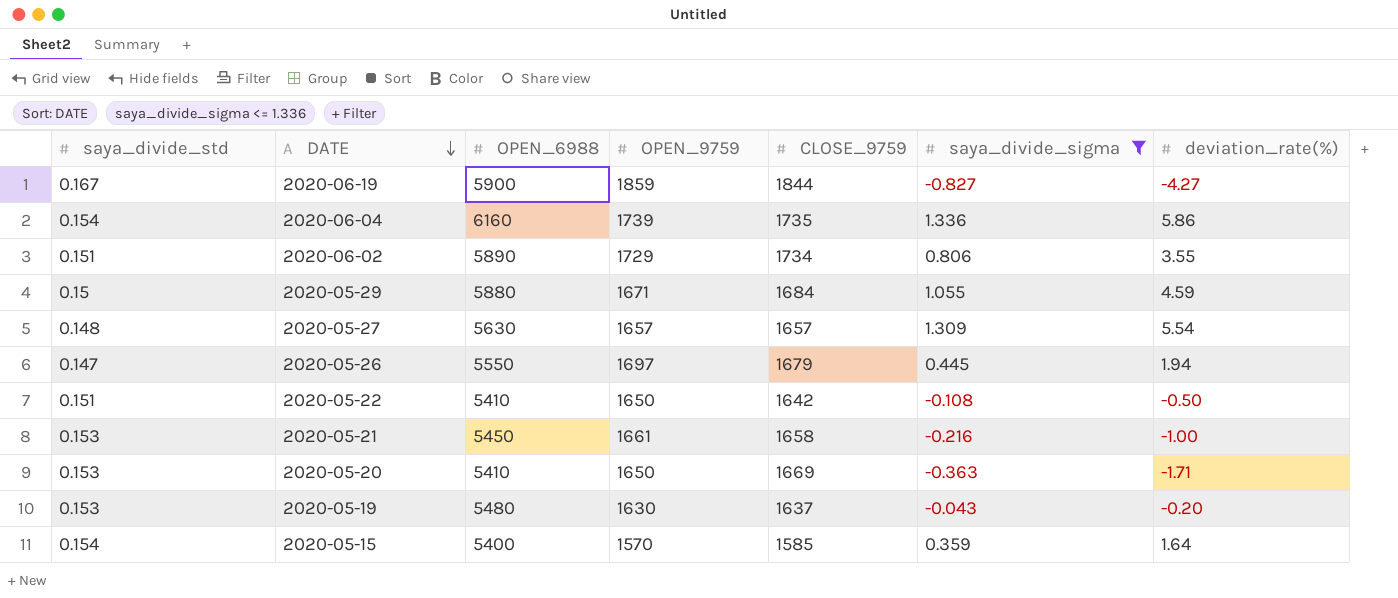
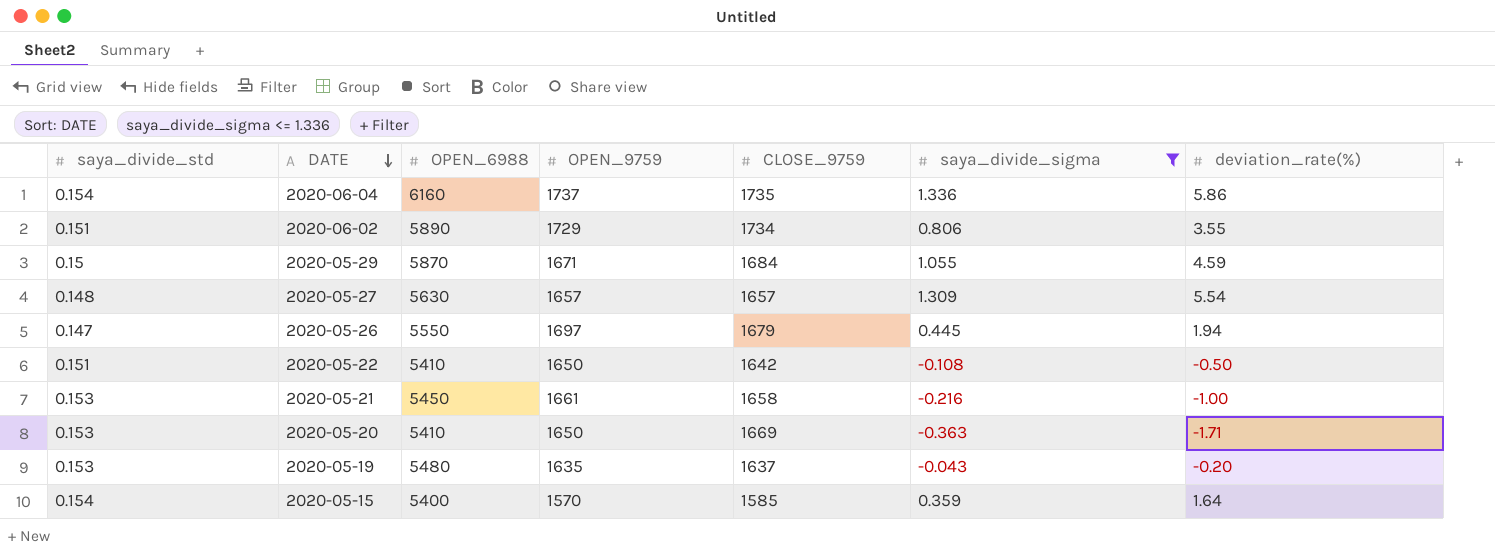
row 2020-06-19: 0.167 | 5900 | 1859 | 1844 | -0.827 | -4.27 -> none
2020-06-04 | OPEN_9759: 1739 -> 1737
2020-05-29 | OPEN_6988: 5880 -> 5870
2020-05-19 | OPEN_9759: 1630 -> 1635

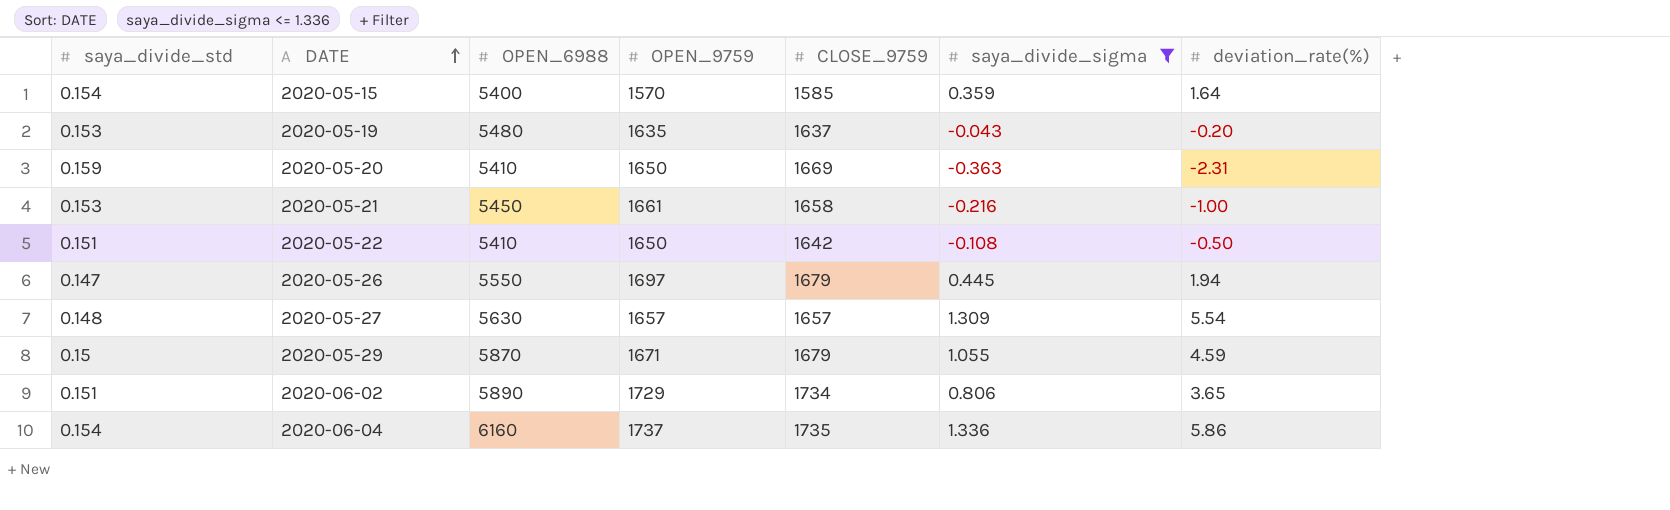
row order: DATE descending -> DATE ascending
2020-05-20 | saya_divide_std: 0.153 -> 0.159
2020-05-20 | deviation_rate(%): -1.71 -> -2.31
2020-05-29 | CLOSE_9759: 1684 -> 1679
2020-06-02 | deviation_rate(%): 3.55 -> 3.65

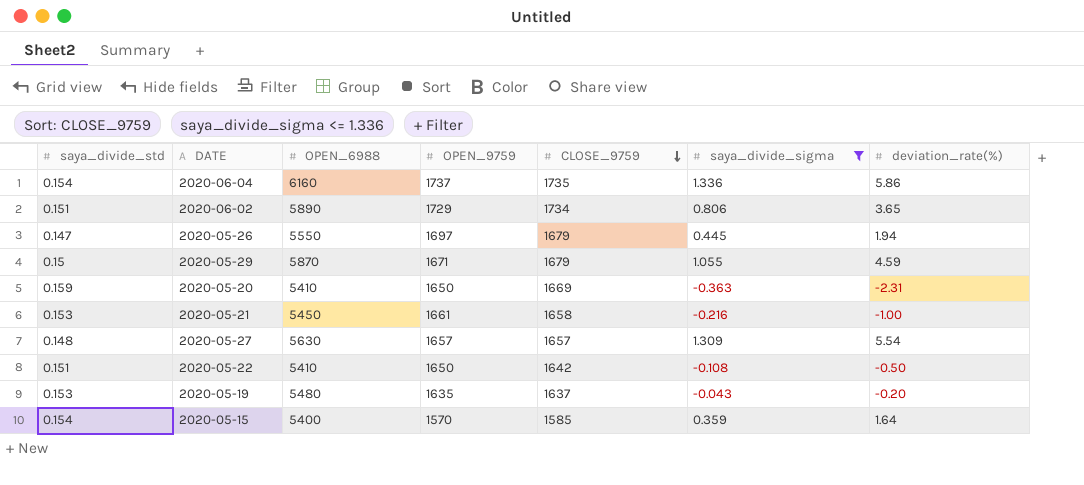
row order: DATE ascending -> CLOSE_9759 descending

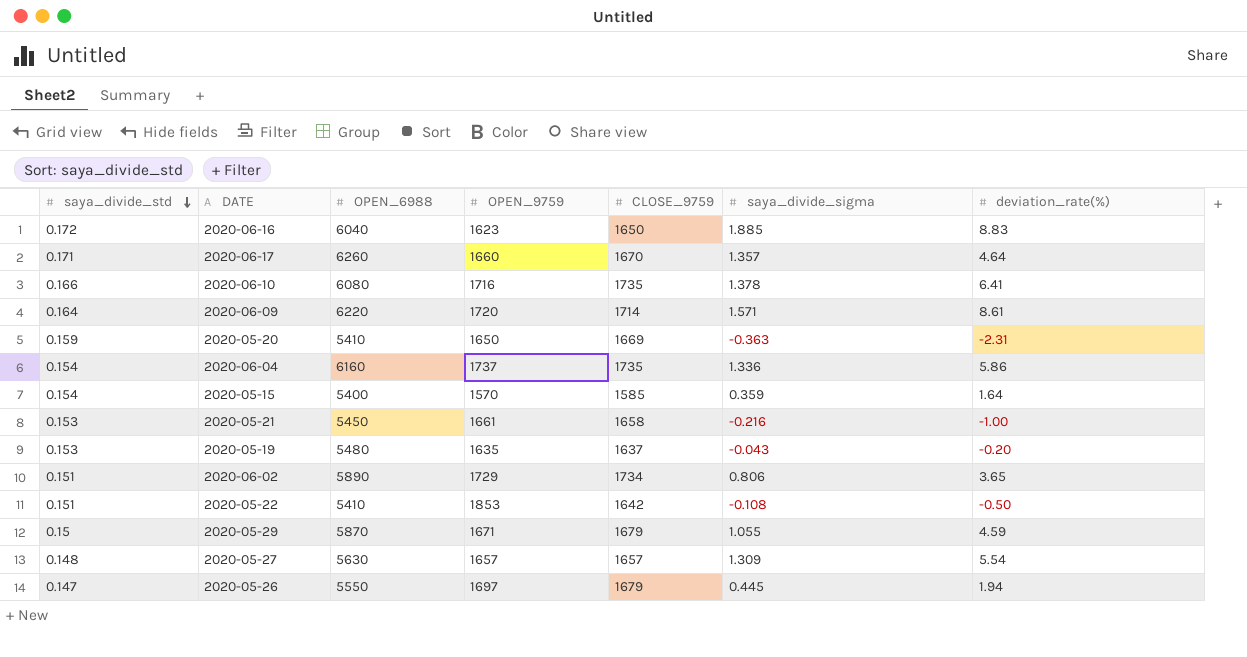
filter: saya_divide_sigma <= 1.336 -> none
row order: CLOSE_9759 descending -> saya_divide_std descending
2020-05-22 | OPEN_9759: 1650 -> 1853

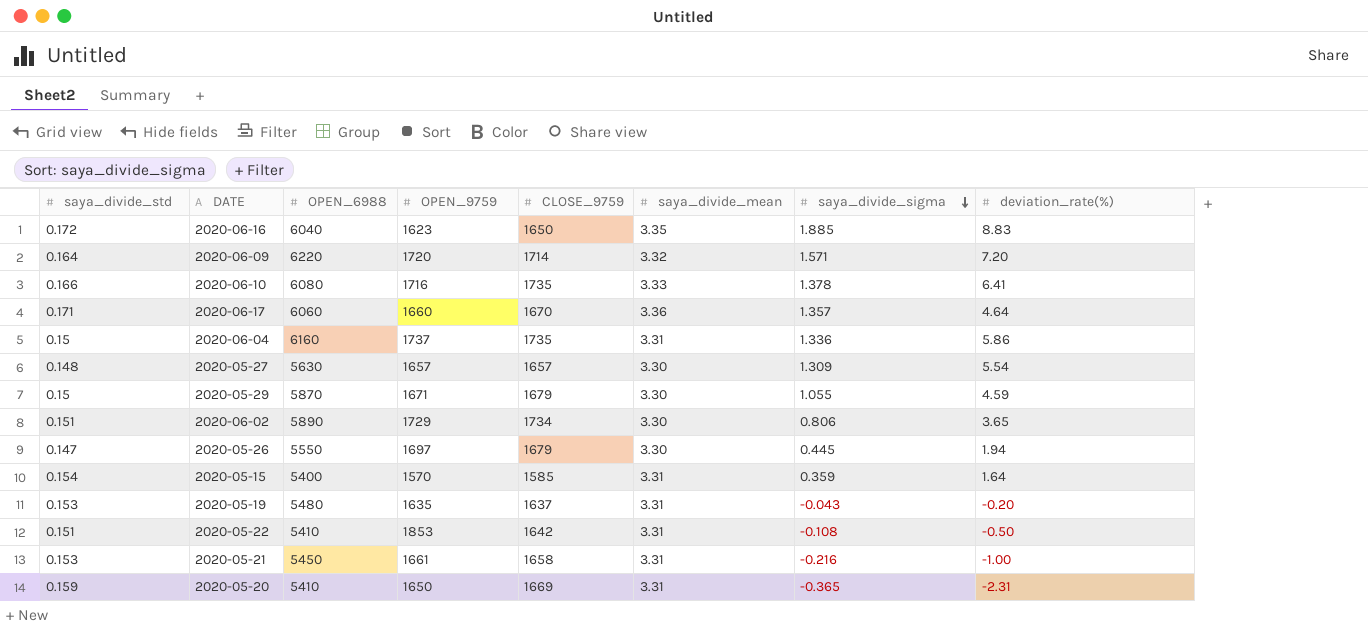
row order: saya_divide_std descending -> saya_divide_sigma descending
column saya_divide_mean | position: none -> 6
2020-06-09 | deviation_rate(%): 8.61 -> 7.20
2020-06-17 | OPEN_6988: 6260 -> 6060
2020-06-04 | saya_divide_std: 0.154 -> 0.15
2020-05-20 | saya_divide_sigma: -0.363 -> -0.365

